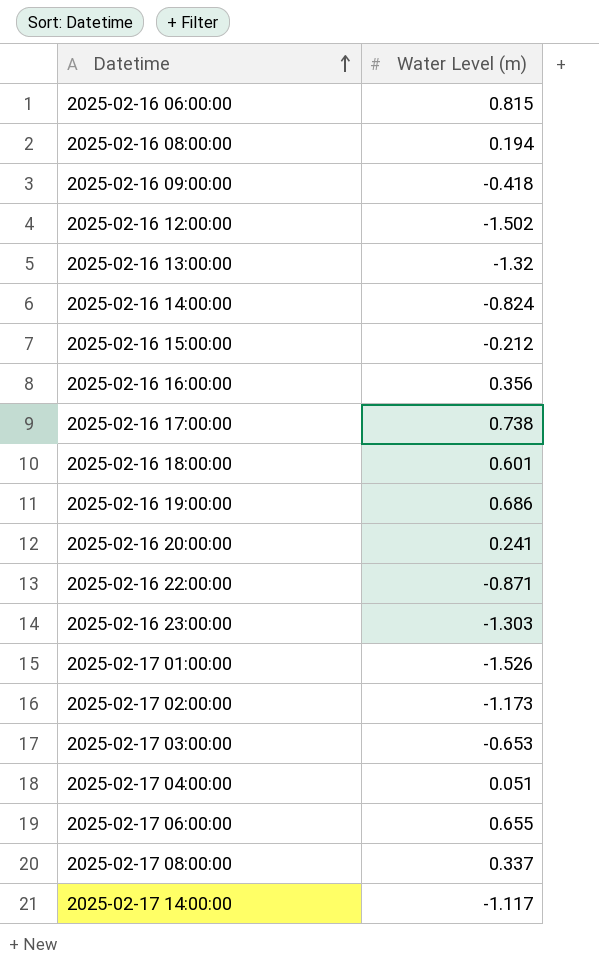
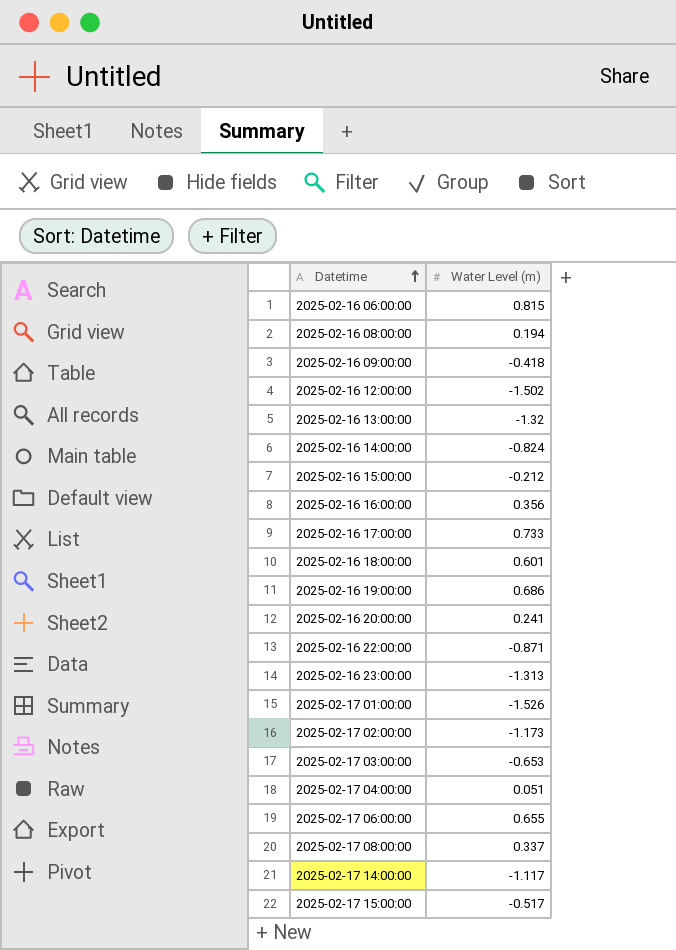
2025-02-16 17:00:00 | Water Level (m): 0.738 -> 0.733
2025-02-16 23:00:00 | Water Level (m): -1.303 -> -1.313
row 2025-02-17 15:00:00: none -> -0.517

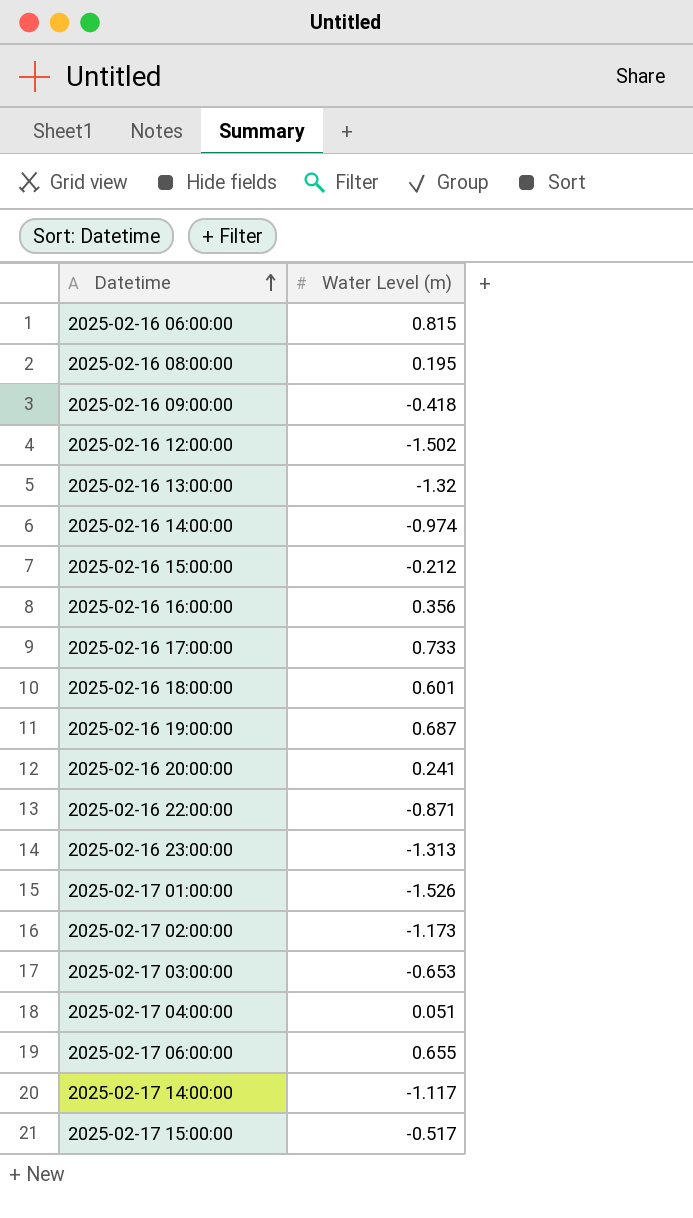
row 2025-02-17 08:00:00: 0.337 -> none
2025-02-16 08:00:00 | Water Level (m): 0.194 -> 0.195
2025-02-16 14:00:00 | Water Level (m): -0.824 -> -0.974
2025-02-16 19:00:00 | Water Level (m): 0.686 -> 0.687

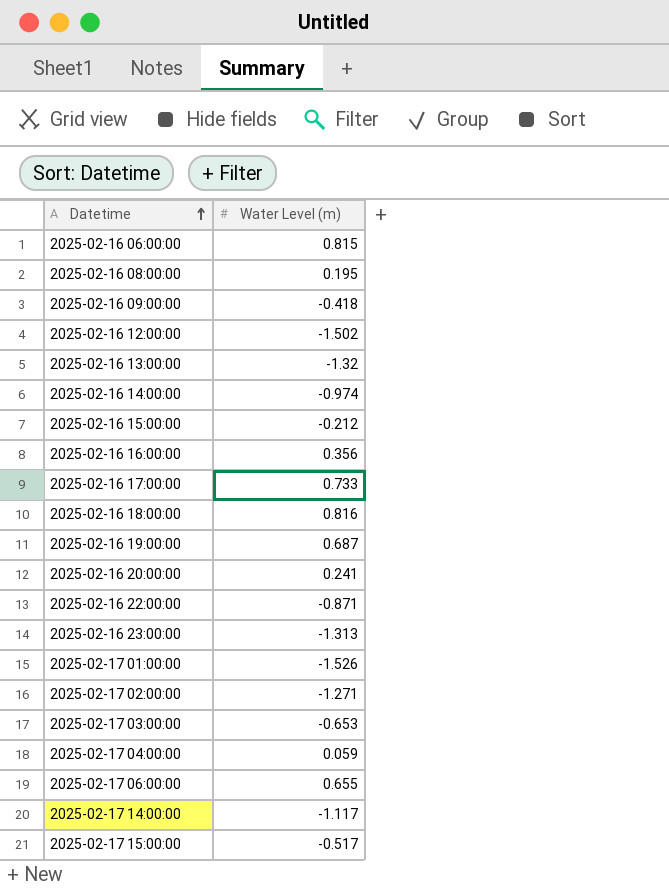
2025-02-16 18:00:00 | Water Level (m): 0.601 -> 0.816
2025-02-17 02:00:00 | Water Level (m): -1.173 -> -1.271
2025-02-17 04:00:00 | Water Level (m): 0.051 -> 0.059

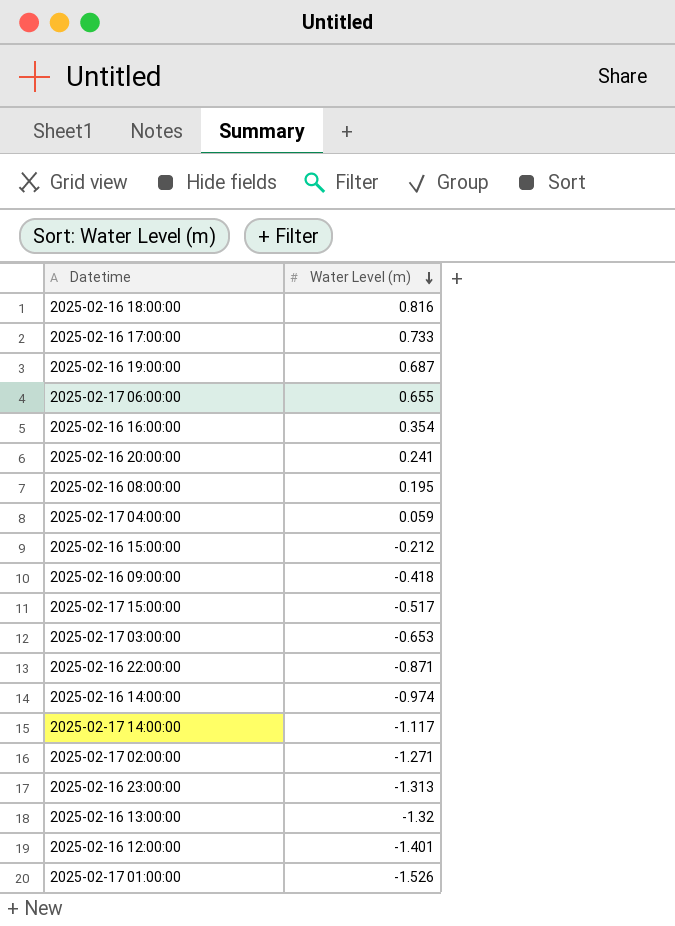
row order: Datetime ascending -> Water Level (m) descending
row 2025-02-16 06:00:00: 0.815 -> none
2025-02-16 16:00:00 | Water Level (m): 0.356 -> 0.354
2025-02-16 12:00:00 | Water Level (m): -1.502 -> -1.401

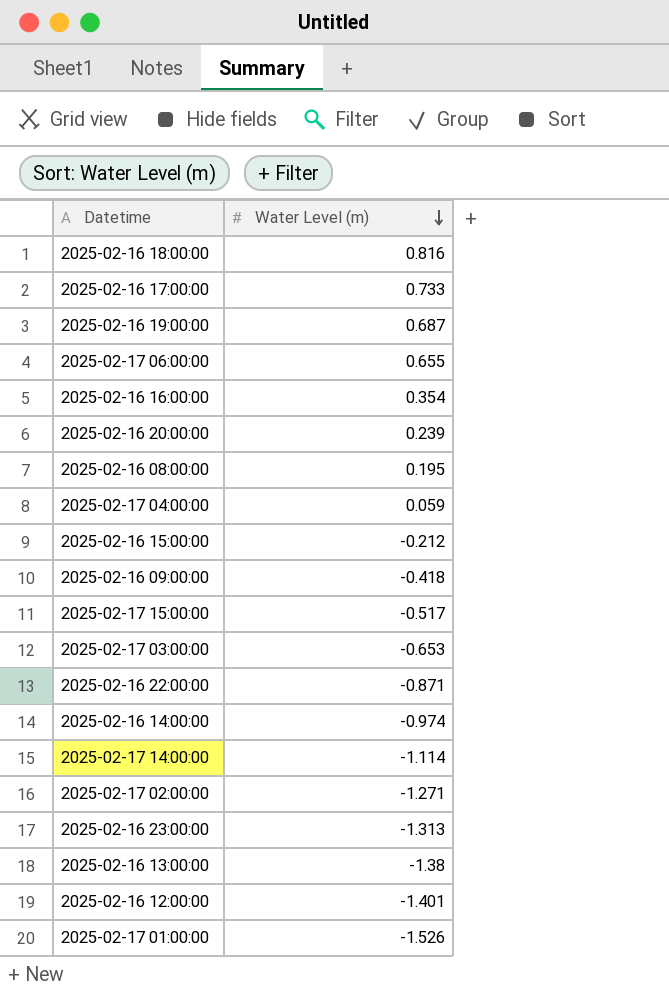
2025-02-16 20:00:00 | Water Level (m): 0.241 -> 0.239
2025-02-17 14:00:00 | Water Level (m): -1.117 -> -1.114
2025-02-16 13:00:00 | Water Level (m): -1.32 -> -1.38

